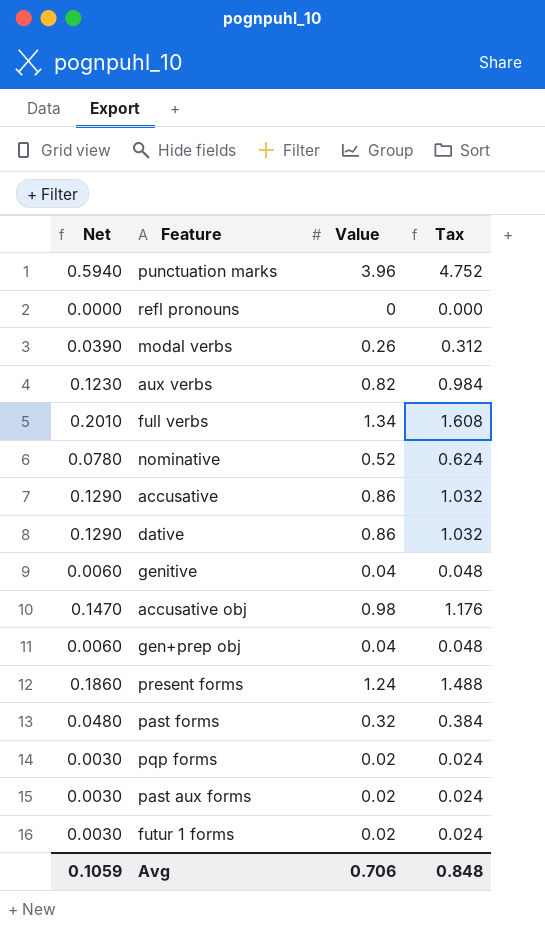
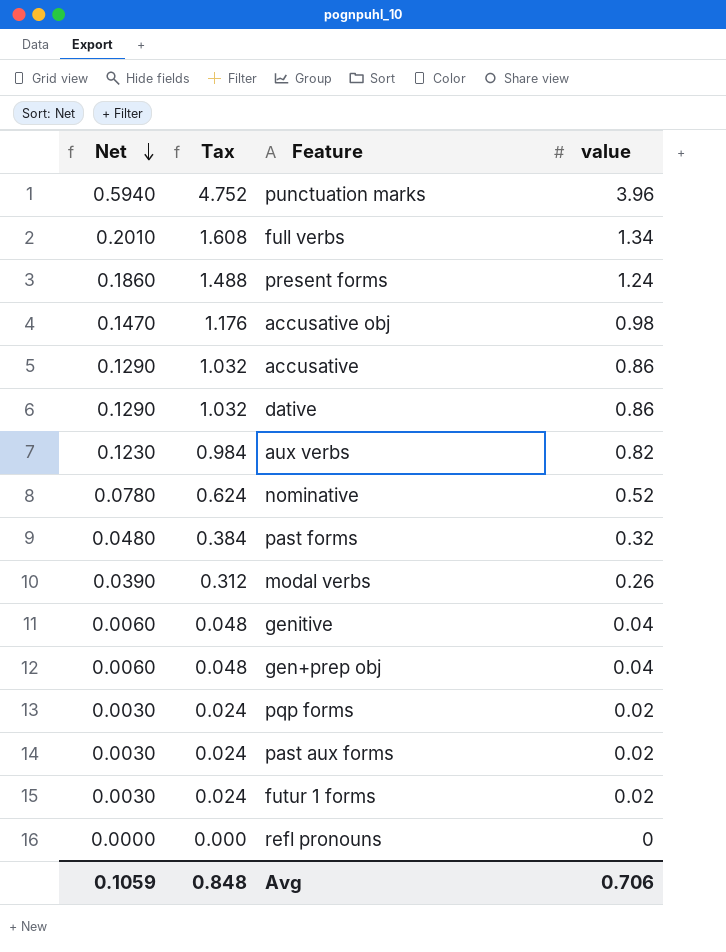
row order: none -> Net descending
column Tax | position: 4 -> 2
column name: Value -> value

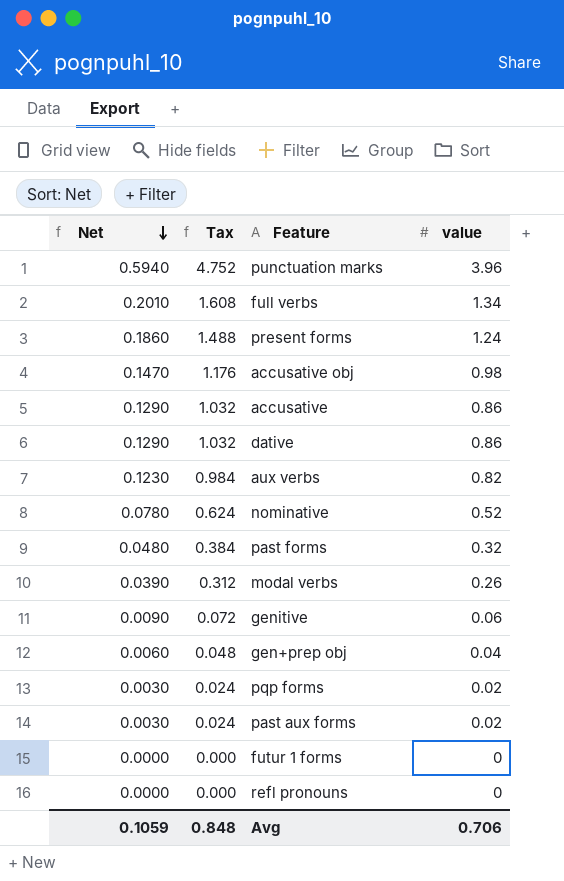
genitive | Net: 0.0060 -> 0.0090
genitive | Tax: 0.048 -> 0.072
genitive | value: 0.04 -> 0.06
futur 1 forms | Net: 0.0030 -> 0.0000
futur 1 forms | Tax: 0.024 -> 0.000
futur 1 forms | value: 0.02 -> 0

